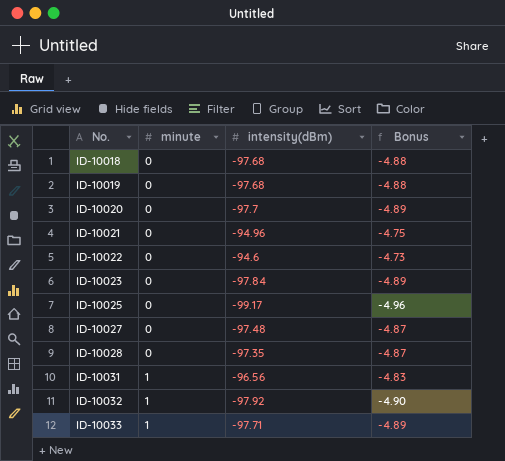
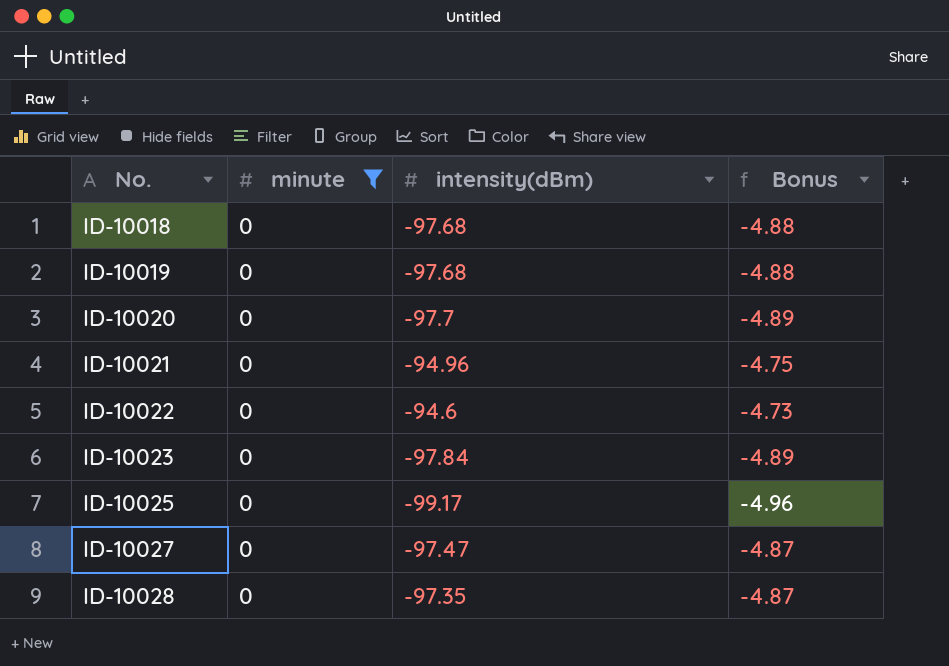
filter: none -> minute = 0
ID-10027 | intensity(dBm): -97.48 -> -97.47

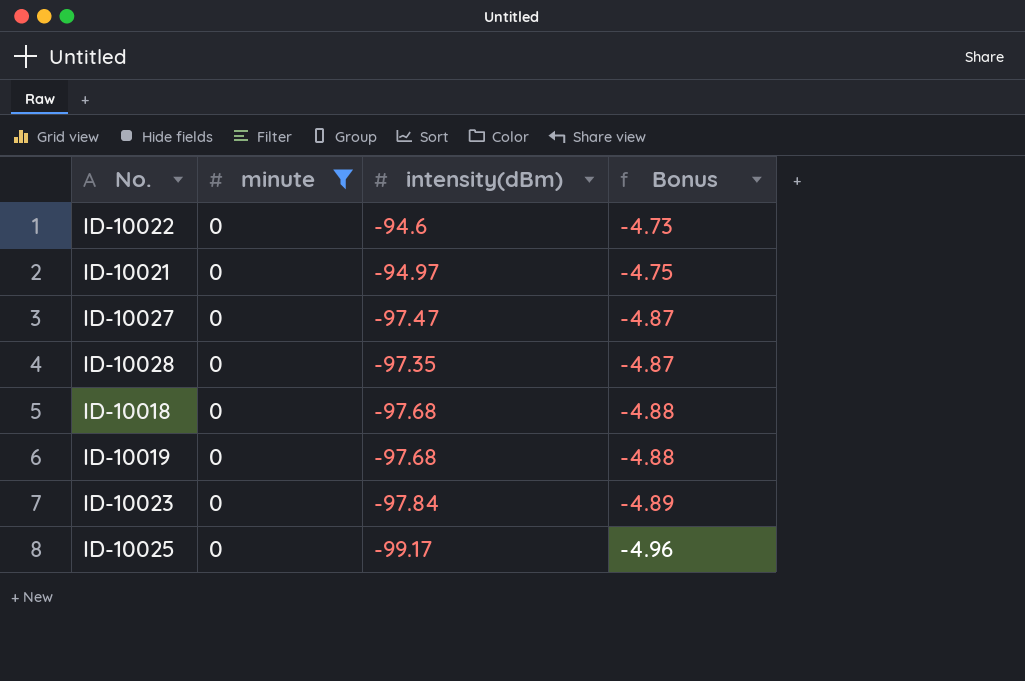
row order: No. ascending -> Bonus descending
row ID-10020: 0 | -97.7 | -4.89 -> none
ID-10021 | intensity(dBm): -94.96 -> -94.97

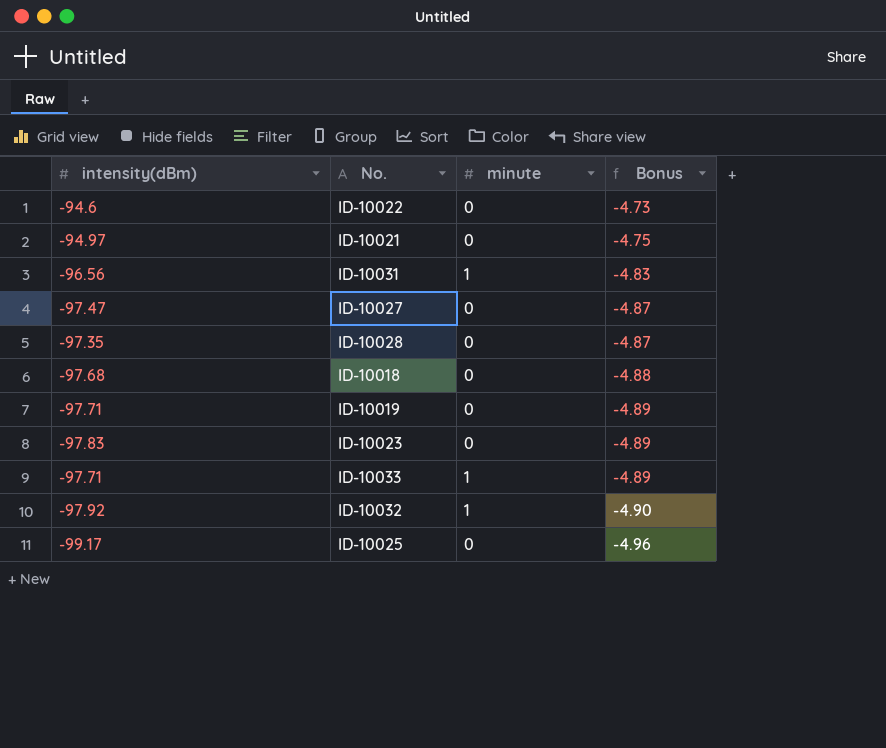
filter: minute = 0 -> none
column intensity(dBm) | position: 3 -> 1
ID-10019 | intensity(dBm): -97.68 -> -97.71
ID-10019 | Bonus: -4.88 -> -4.89
ID-10023 | intensity(dBm): -97.84 -> -97.83

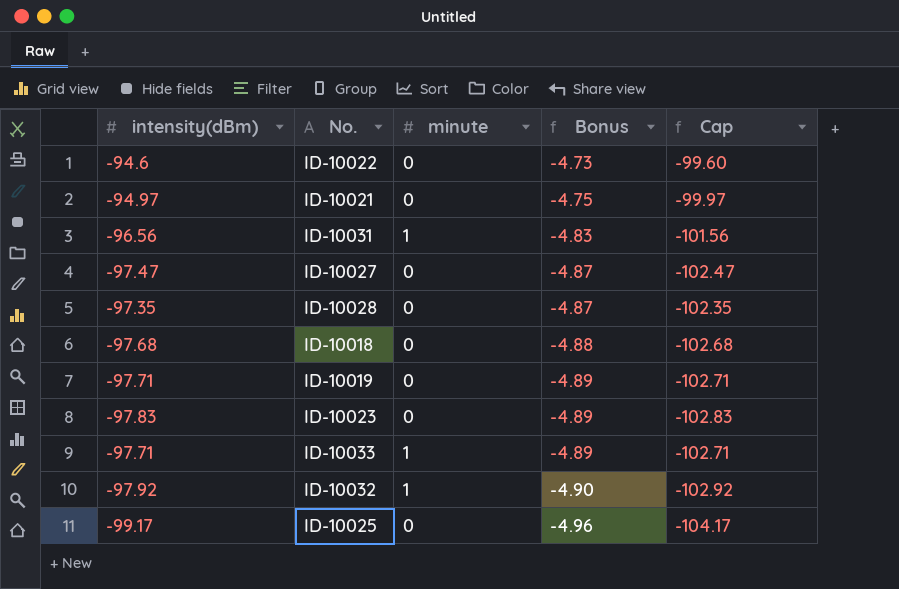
column Cap | formula: none -> [intensity(dBm)] - 5

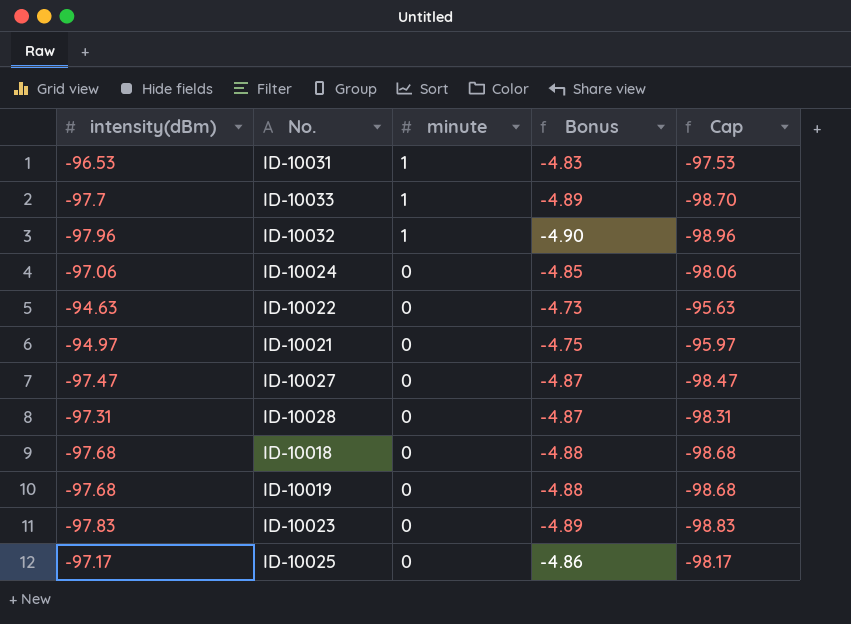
row order: Bonus descending -> minute descending
column Cap | formula: [intensity(dBm)] - 5 -> [intensity(dBm)] - 1
ID-10031 | intensity(dBm): -96.56 -> -96.53
ID-10033 | intensity(dBm): -97.71 -> -97.7
ID-10032 | intensity(dBm): -97.92 -> -97.96
row ID-10024: none -> -97.06 | 0 | -4.85 | -98.06
ID-10022 | intensity(dBm): -94.6 -> -94.63
ID-10028 | intensity(dBm): -97.35 -> -97.31
ID-10019 | intensity(dBm): -97.71 -> -97.68
ID-10019 | Bonus: -4.89 -> -4.88
ID-10025 | intensity(dBm): -99.17 -> -97.17
ID-10025 | Bonus: -4.96 -> -4.86

